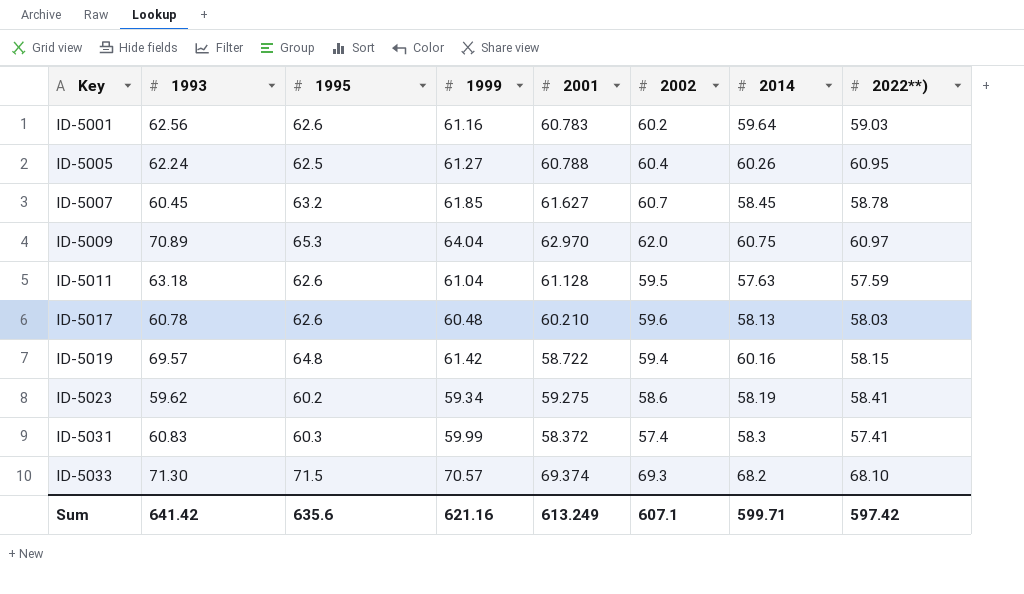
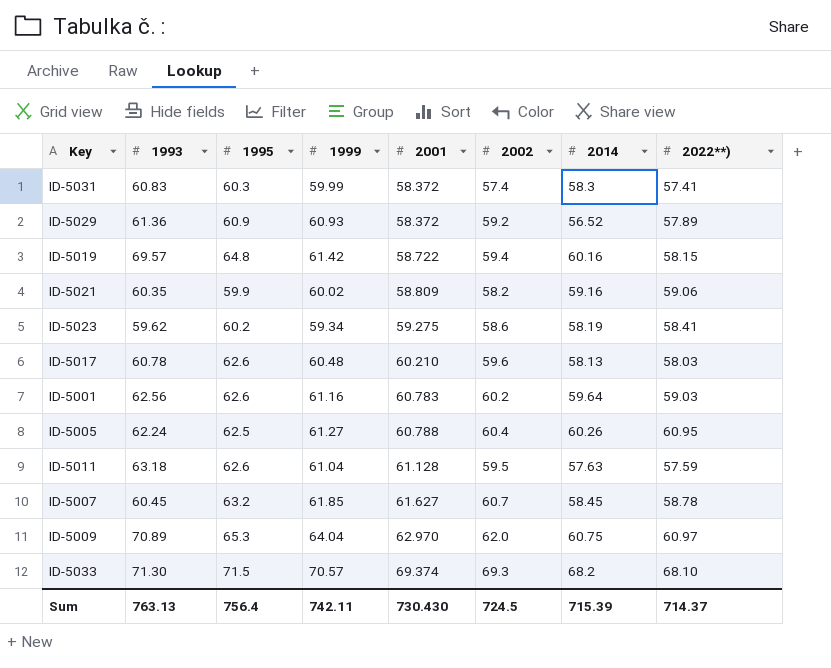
row order: Key ascending -> 2001 ascending
row ID-5029: none -> 61.36 | 60.9 | 60.93 | 58.372 | 59.2 | 56.52 | 57.89
row ID-5021: none -> 60.35 | 59.9 | 60.02 | 58.809 | 58.2 | 59.16 | 59.06
Sum | 1993: 641.42 -> 763.13
Sum | 1995: 635.6 -> 756.4
Sum | 1999: 621.16 -> 742.11
Sum | 2001: 613.249 -> 730.430
Sum | 2002: 607.1 -> 724.5
Sum | 2014: 599.71 -> 715.39
Sum | 2022**): 597.42 -> 714.37

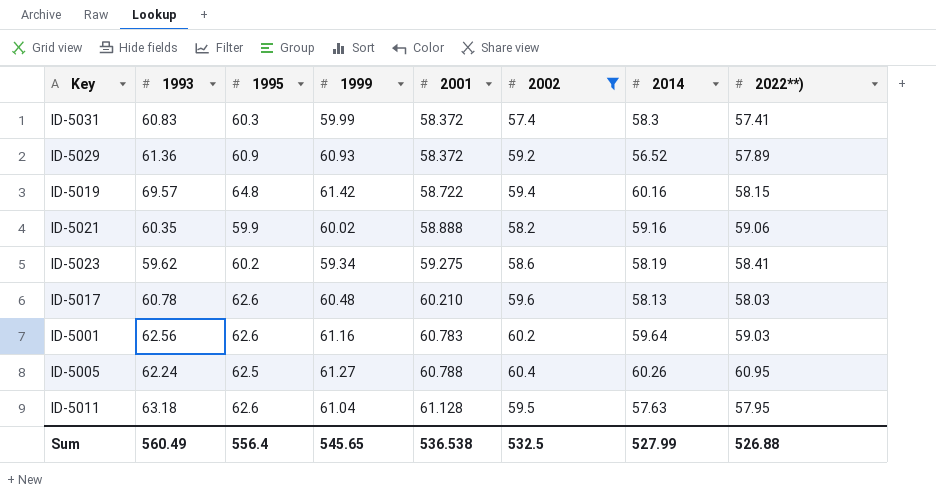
filter: none -> 2002 <= 60.4
ID-5021 | 2001: 58.809 -> 58.888
ID-5011 | 2022**): 57.59 -> 57.95
Sum | 1993: 763.13 -> 560.49
Sum | 1995: 756.4 -> 556.4
Sum | 1999: 742.11 -> 545.65
Sum | 2001: 730.430 -> 536.538
Sum | 2002: 724.5 -> 532.5
Sum | 2014: 715.39 -> 527.99
Sum | 2022**): 714.37 -> 526.88

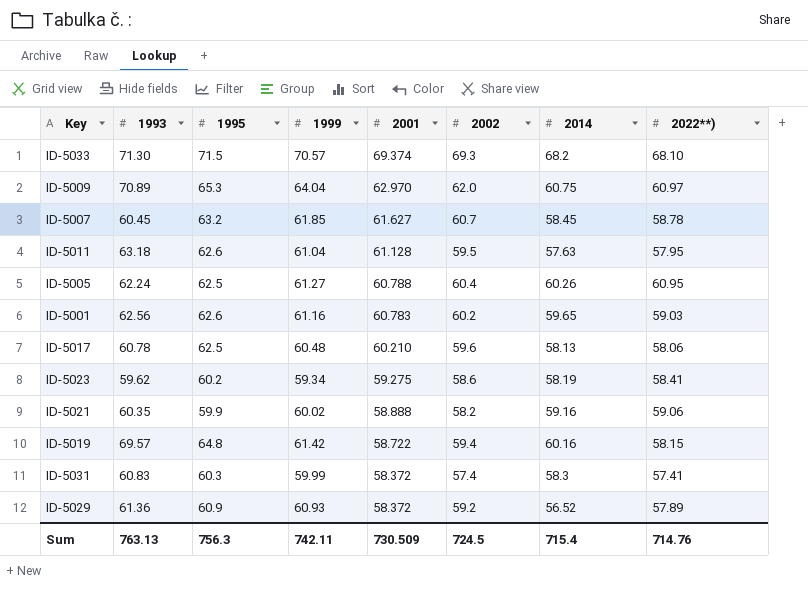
filter: 2002 <= 60.4 -> none
row order: 2001 ascending -> 2001 descending
ID-5001 | 2014: 59.64 -> 59.65
ID-5017 | 1995: 62.6 -> 62.5
ID-5017 | 2022**): 58.03 -> 58.06
Sum | 1993: 560.49 -> 763.13
Sum | 1995: 556.4 -> 756.3
Sum | 1999: 545.65 -> 742.11
Sum | 2001: 536.538 -> 730.509
Sum | 2002: 532.5 -> 724.5
Sum | 2014: 527.99 -> 715.4
Sum | 2022**): 526.88 -> 714.76

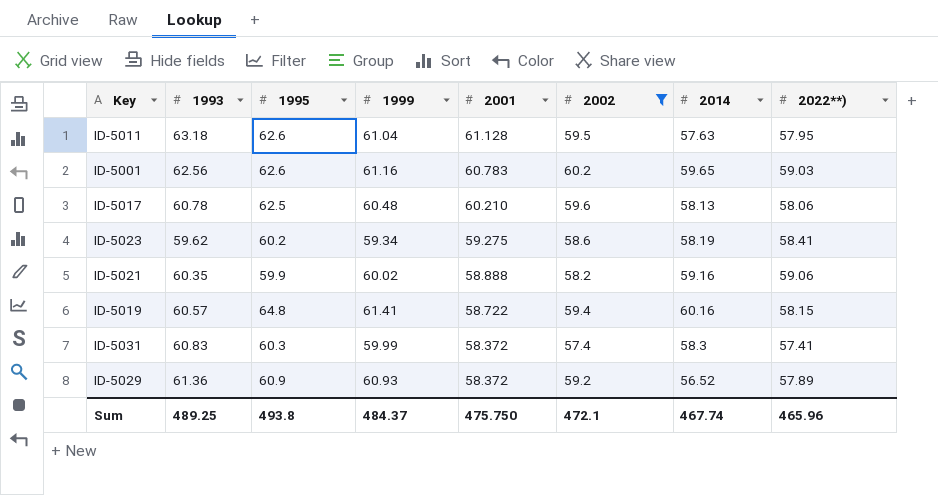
filter: none -> 2002 <= 60.2
ID-5019 | 1993: 69.57 -> 60.57
ID-5019 | 1999: 61.42 -> 61.41
Sum | 1993: 763.13 -> 489.25
Sum | 1995: 756.3 -> 493.8
Sum | 1999: 742.11 -> 484.37
Sum | 2001: 730.509 -> 475.750
Sum | 2002: 724.5 -> 472.1
Sum | 2014: 715.4 -> 467.74
Sum | 2022**): 714.76 -> 465.96

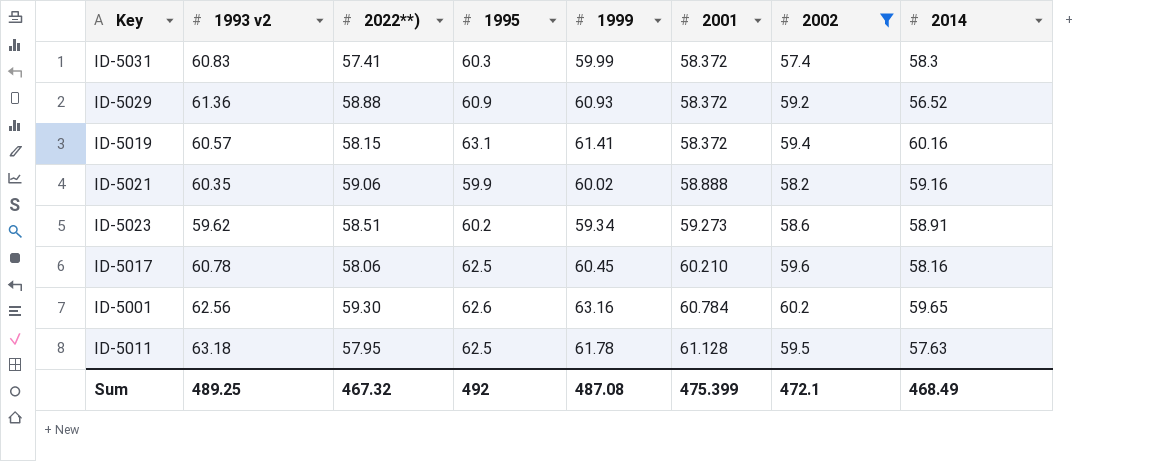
row order: 2001 descending -> 2001 ascending
column name: 1993 -> 1993 v2
column 2022**) | position: 8 -> 3
ID-5029 | 2022**): 57.89 -> 58.88
ID-5019 | 1995: 64.8 -> 63.1
ID-5019 | 2001: 58.722 -> 58.372
ID-5023 | 2022**): 58.41 -> 58.51
ID-5023 | 2001: 59.275 -> 59.273
ID-5023 | 2014: 58.19 -> 58.91
ID-5017 | 1999: 60.48 -> 60.45
ID-5017 | 2014: 58.13 -> 58.16
ID-5001 | 2022**): 59.03 -> 59.30
ID-5001 | 1999: 61.16 -> 63.16
ID-5001 | 2001: 60.783 -> 60.784
ID-5011 | 1995: 62.6 -> 62.5
ID-5011 | 1999: 61.04 -> 61.78
Sum | 2022**): 465.96 -> 467.32
Sum | 1995: 493.8 -> 492
Sum | 1999: 484.37 -> 487.08
Sum | 2001: 475.750 -> 475.399
Sum | 2014: 467.74 -> 468.49

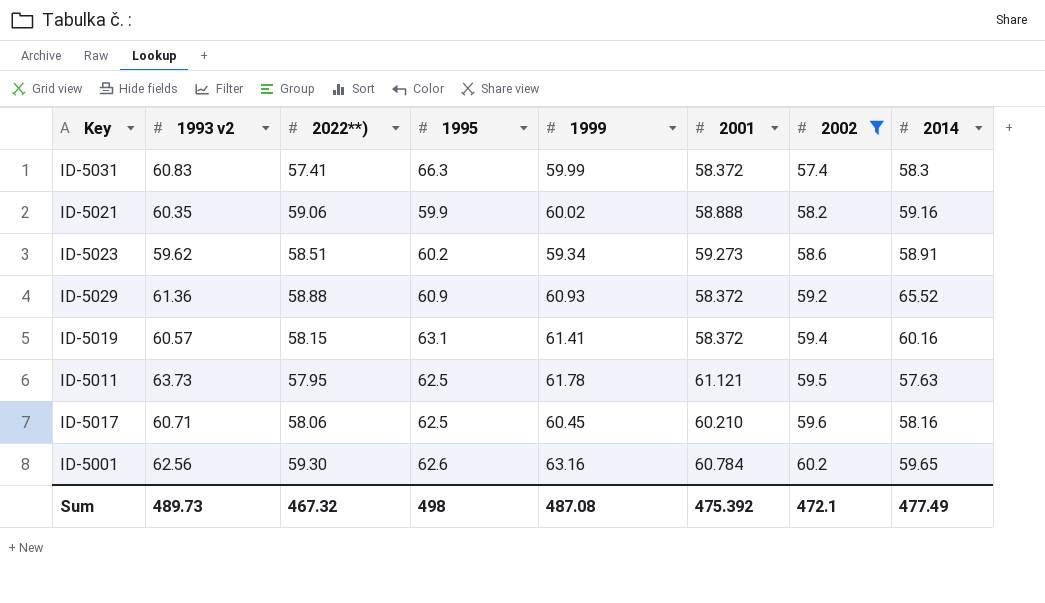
row order: 2001 ascending -> 2002 ascending
ID-5031 | 1995: 60.3 -> 66.3
ID-5029 | 2014: 56.52 -> 65.52
ID-5011 | 1993 v2: 63.18 -> 63.73
ID-5011 | 2001: 61.128 -> 61.121
ID-5017 | 1993 v2: 60.78 -> 60.71
Sum | 1993 v2: 489.25 -> 489.73
Sum | 1995: 492 -> 498
Sum | 2001: 475.399 -> 475.392
Sum | 2014: 468.49 -> 477.49

